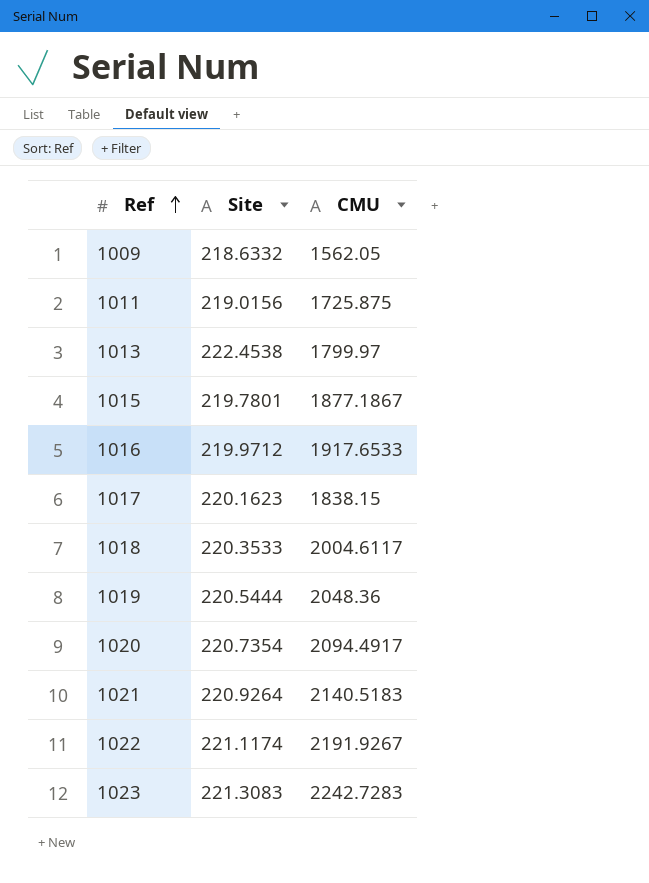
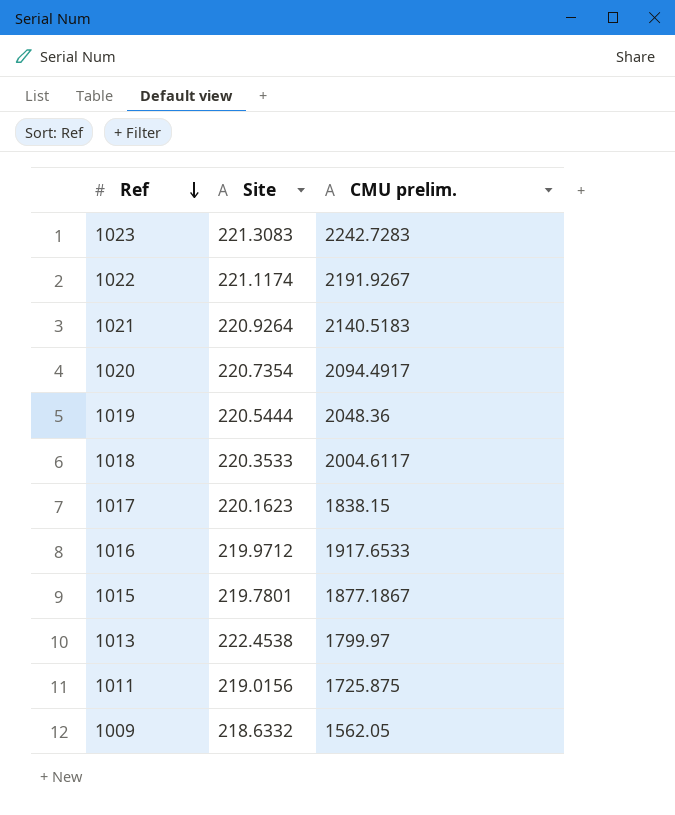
row order: Ref ascending -> Ref descending
column name: CMU -> CMU prelim.

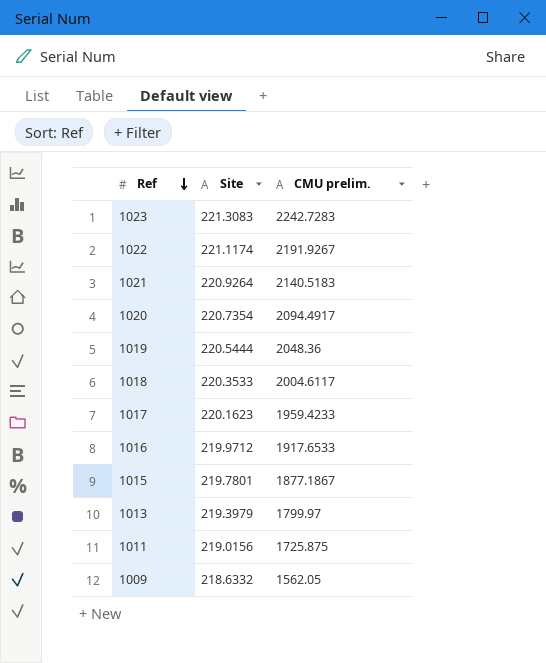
1017 | CMU prelim.: 1838.15 -> 1959.4233
1013 | Site: 222.4538 -> 219.3979

